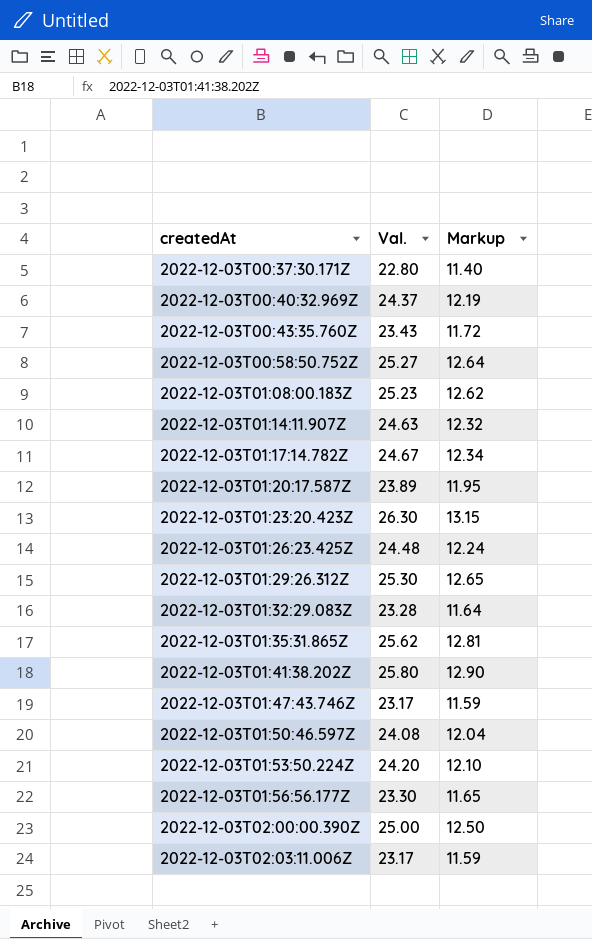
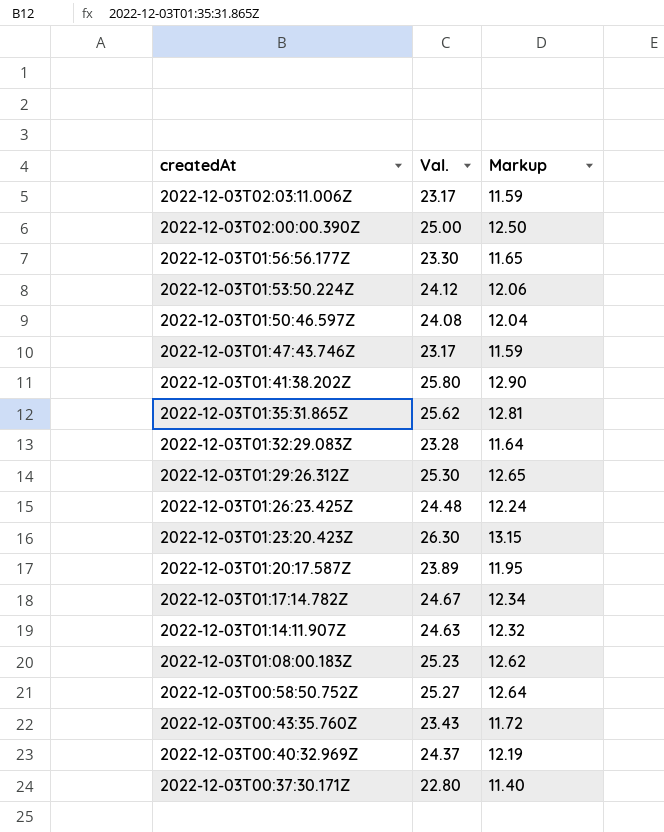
row order: createdAt ascending -> createdAt descending
2022-12-03T01:53:50.224Z | Val.: 24.20 -> 24.12
2022-12-03T01:53:50.224Z | Markup: 12.10 -> 12.06

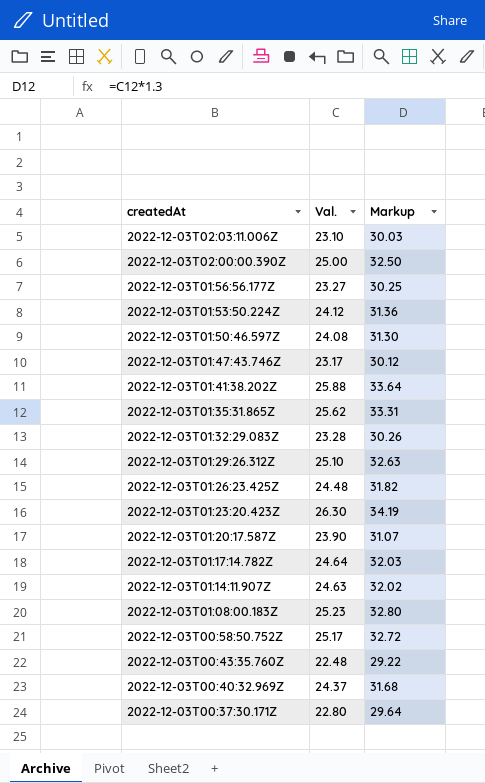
column Markup | formula: [Val.] * 0.5 -> [Val.] * 1.3
2022-12-03T02:03:11.006Z | Val.: 23.17 -> 23.10
2022-12-03T01:56:56.177Z | Val.: 23.30 -> 23.27
2022-12-03T01:41:38.202Z | Val.: 25.80 -> 25.88
2022-12-03T01:29:26.312Z | Val.: 25.30 -> 25.10
2022-12-03T01:20:17.587Z | Val.: 23.89 -> 23.90
2022-12-03T01:17:14.782Z | Val.: 24.67 -> 24.64
2022-12-03T00:58:50.752Z | Val.: 25.27 -> 25.17
2022-12-03T00:43:35.760Z | Val.: 23.43 -> 22.48

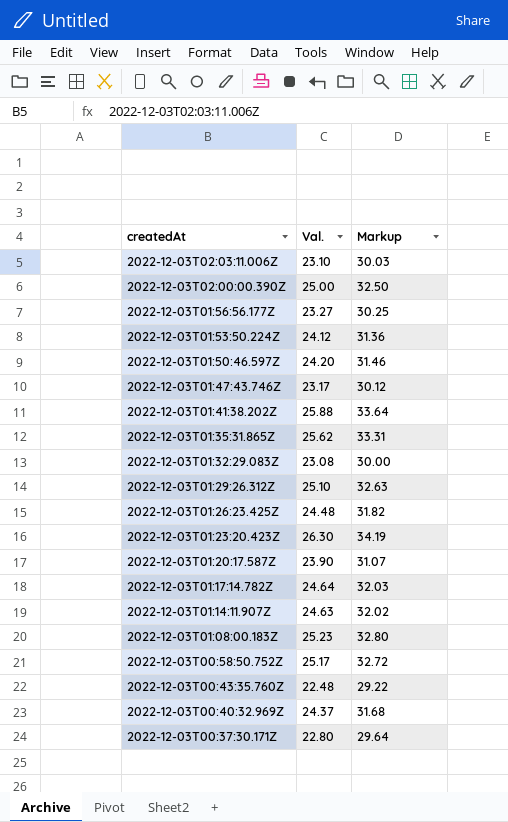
2022-12-03T01:50:46.597Z | Val.: 24.08 -> 24.20
2022-12-03T01:50:46.597Z | Markup: 31.30 -> 31.46
2022-12-03T01:32:29.083Z | Val.: 23.28 -> 23.08
2022-12-03T01:32:29.083Z | Markup: 30.26 -> 30.00

